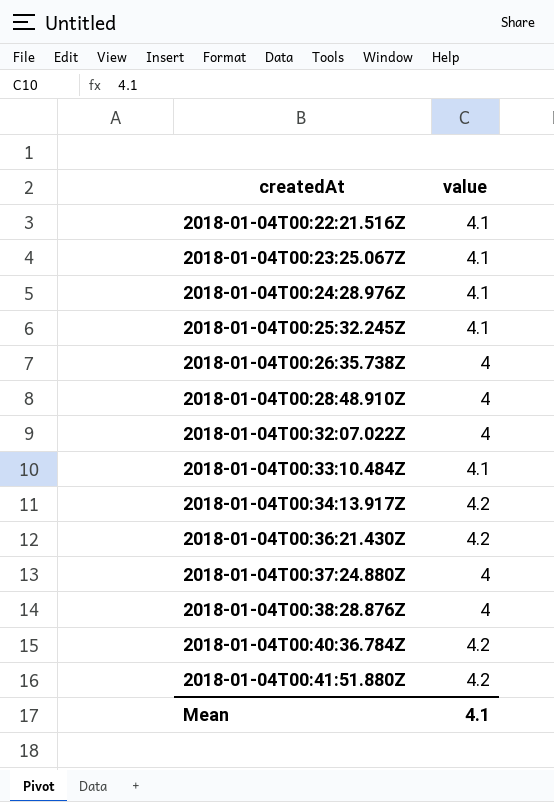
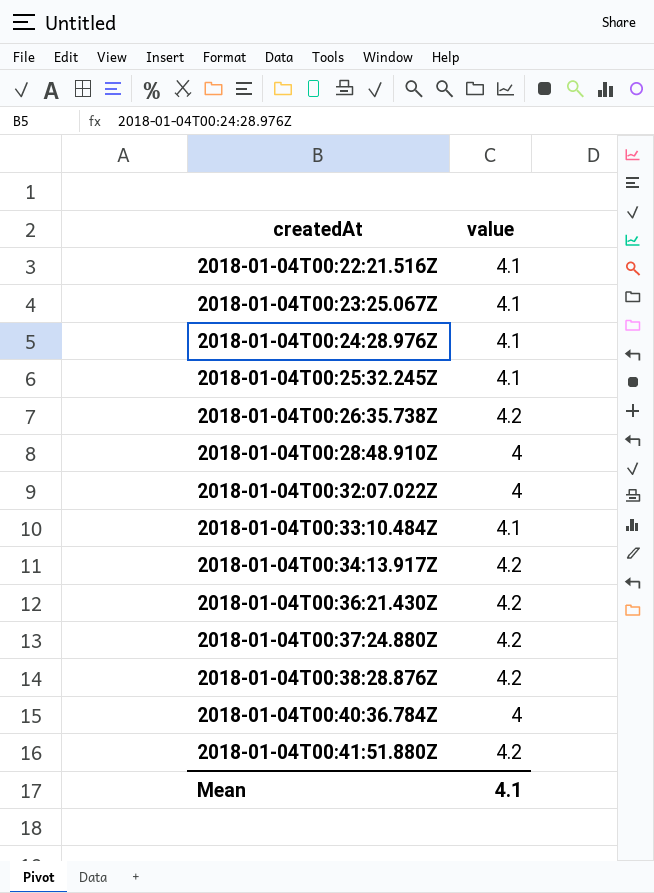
2018-01-04T00:26:35.738Z | value: 4 -> 4.2
2018-01-04T00:37:24.880Z | value: 4 -> 4.2
2018-01-04T00:38:28.876Z | value: 4 -> 4.2
2018-01-04T00:40:36.784Z | value: 4.2 -> 4

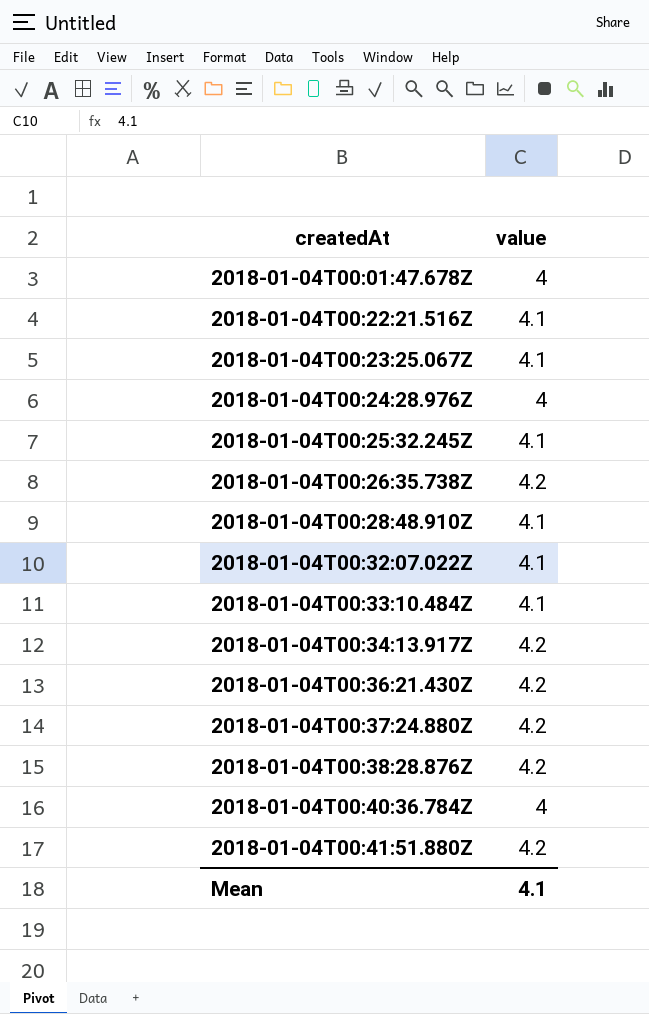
row 2018-01-04T00:01:47.678Z: none -> 4
2018-01-04T00:24:28.976Z | value: 4.1 -> 4
2018-01-04T00:28:48.910Z | value: 4 -> 4.1
2018-01-04T00:32:07.022Z | value: 4 -> 4.1

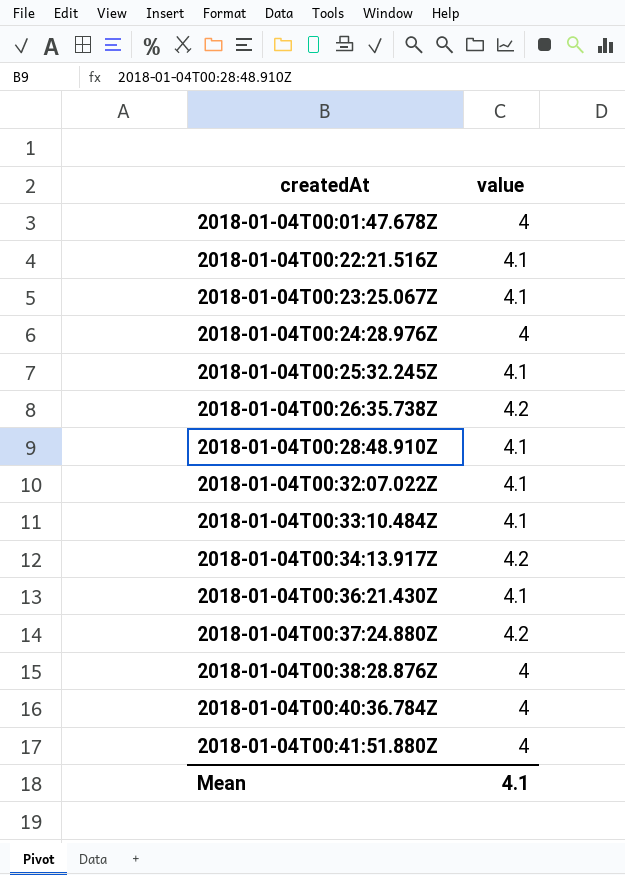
2018-01-04T00:36:21.430Z | value: 4.2 -> 4.1
2018-01-04T00:38:28.876Z | value: 4.2 -> 4
2018-01-04T00:41:51.880Z | value: 4.2 -> 4

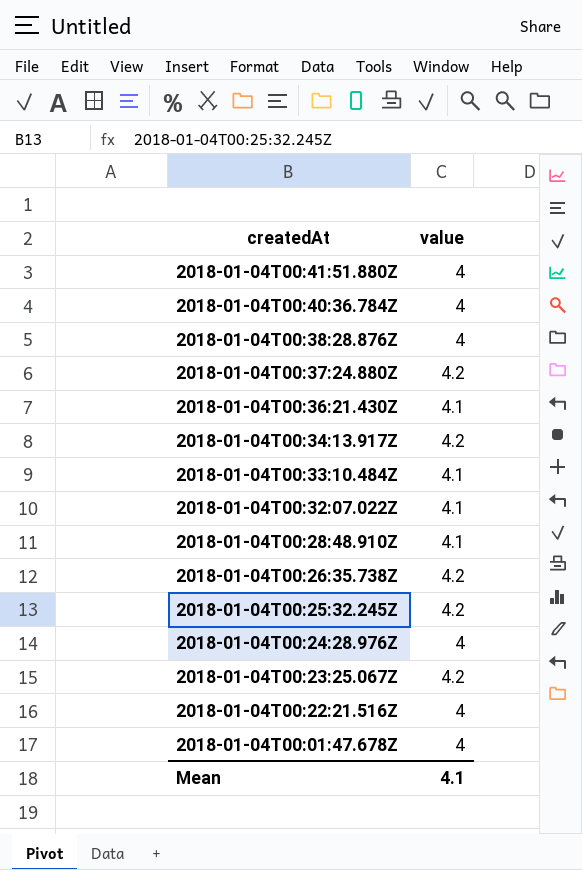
row order: createdAt ascending -> createdAt descending
2018-01-04T00:25:32.245Z | value: 4.1 -> 4.2
2018-01-04T00:23:25.067Z | value: 4.1 -> 4.2
2018-01-04T00:22:21.516Z | value: 4.1 -> 4

